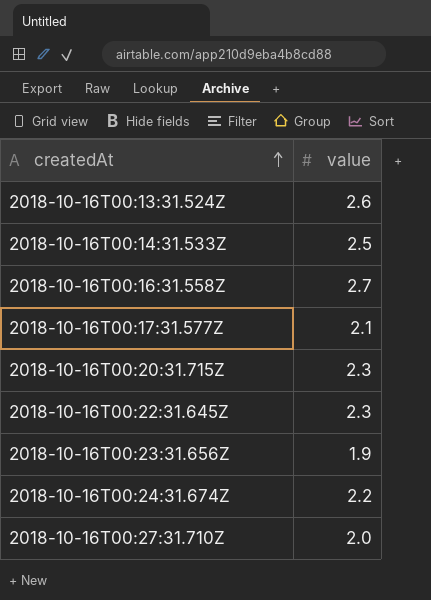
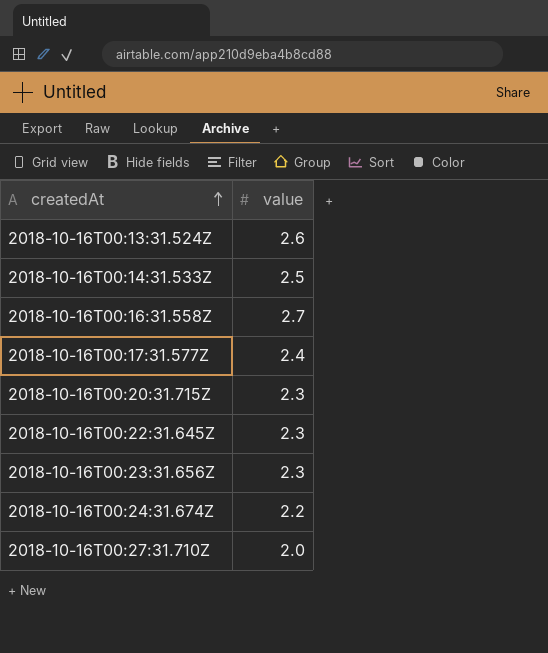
2018-10-16T00:17:31.577Z | value: 2.1 -> 2.4
2018-10-16T00:23:31.656Z | value: 1.9 -> 2.3

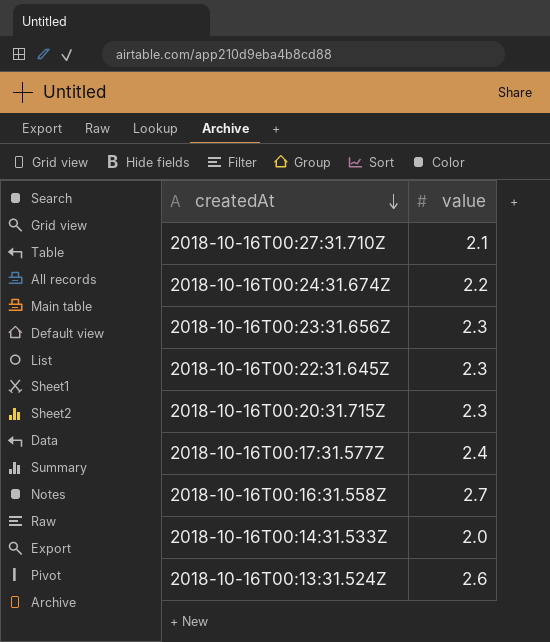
row order: createdAt ascending -> createdAt descending
2018-10-16T00:27:31.710Z | value: 2.0 -> 2.1
2018-10-16T00:14:31.533Z | value: 2.5 -> 2.0

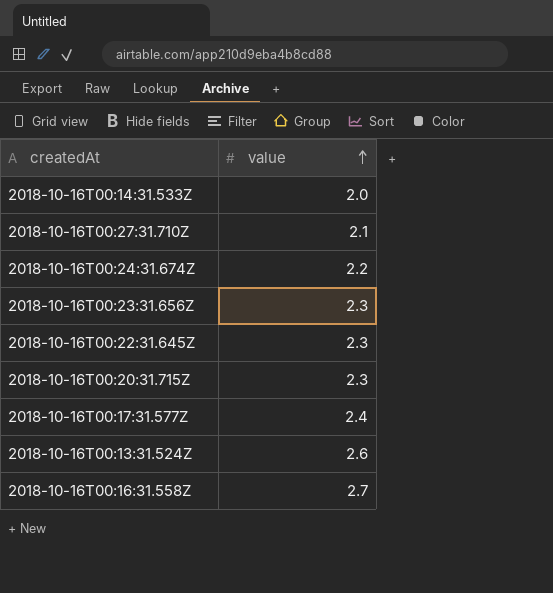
row order: createdAt descending -> value ascending

